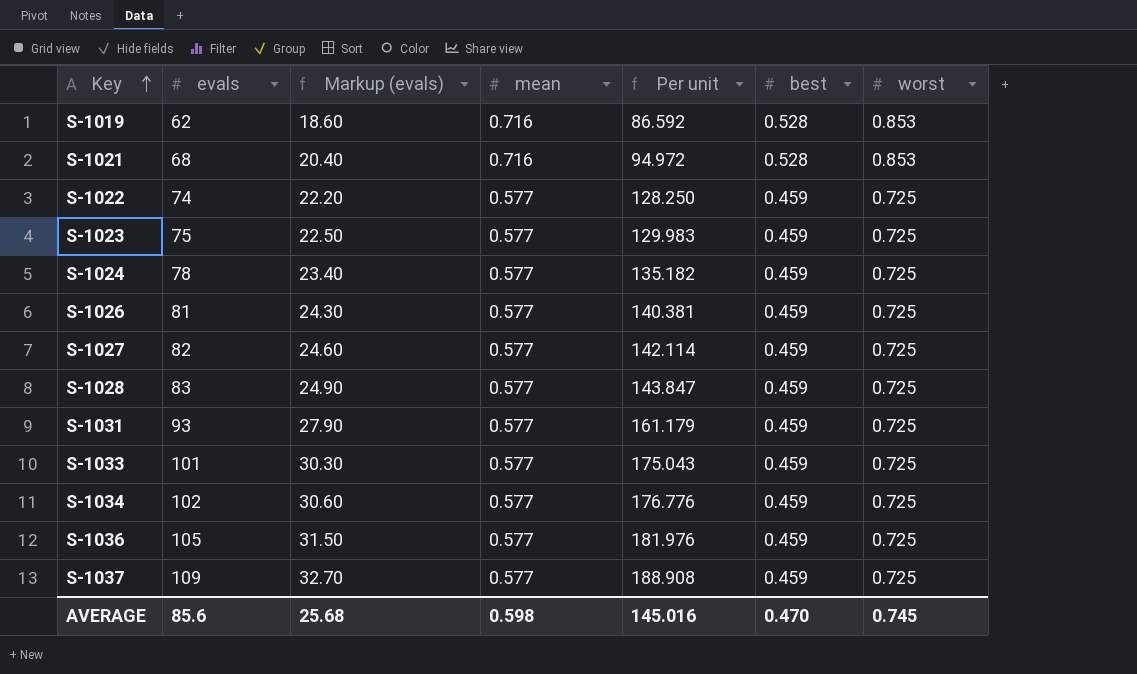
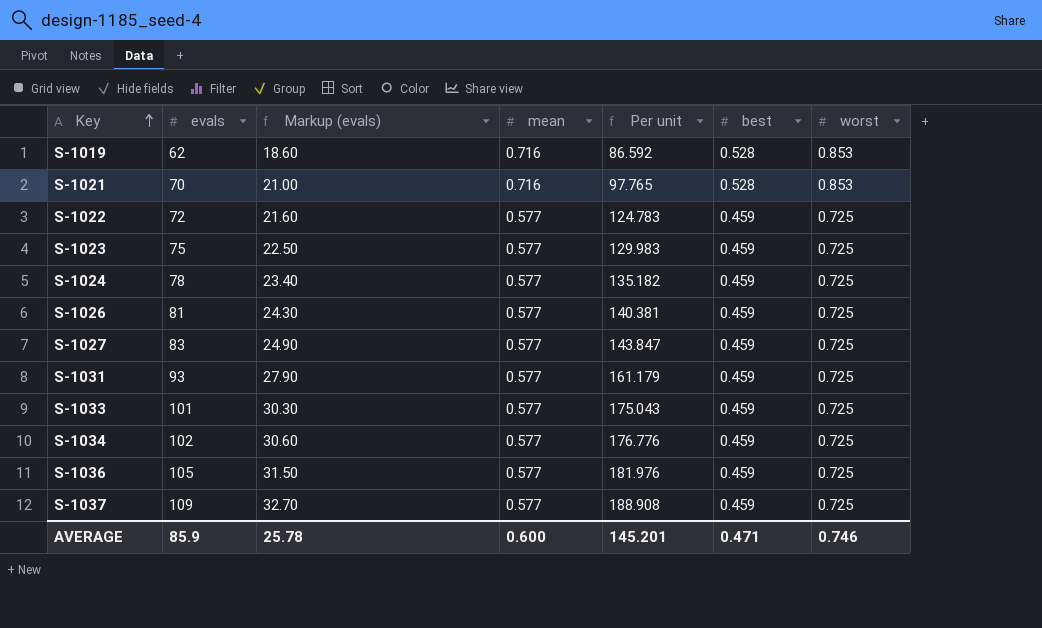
row S-1028: 83 | 24.90 | 0.577 | 143.847 | 0.459 | 0.725 -> none
S-1021 | evals: 68 -> 70
S-1021 | Markup (evals): 20.40 -> 21.00
S-1021 | Per unit: 94.972 -> 97.765
S-1022 | evals: 74 -> 72
S-1022 | Markup (evals): 22.20 -> 21.60
S-1022 | Per unit: 128.250 -> 124.783
S-1027 | evals: 82 -> 83
S-1027 | Markup (evals): 24.60 -> 24.90
S-1027 | Per unit: 142.114 -> 143.847
AVERAGE | evals: 85.6 -> 85.9
AVERAGE | Markup (evals): 25.68 -> 25.78
AVERAGE | mean: 0.598 -> 0.600
AVERAGE | Per unit: 145.016 -> 145.201
AVERAGE | best: 0.470 -> 0.471
AVERAGE | worst: 0.745 -> 0.746

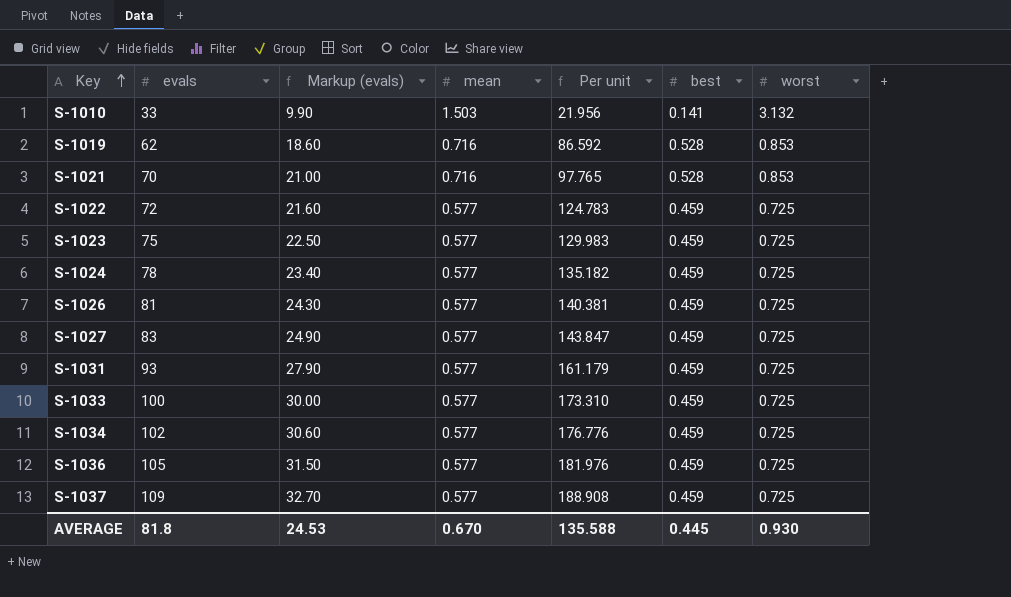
row S-1010: none -> 33 | 9.90 | 1.503 | 21.956 | 0.141 | 3.132
S-1033 | evals: 101 -> 100
S-1033 | Markup (evals): 30.30 -> 30.00
S-1033 | Per unit: 175.043 -> 173.310
AVERAGE | evals: 85.9 -> 81.8
AVERAGE | Markup (evals): 25.78 -> 24.53
AVERAGE | mean: 0.600 -> 0.670
AVERAGE | Per unit: 145.201 -> 135.588
AVERAGE | best: 0.471 -> 0.445
AVERAGE | worst: 0.746 -> 0.930

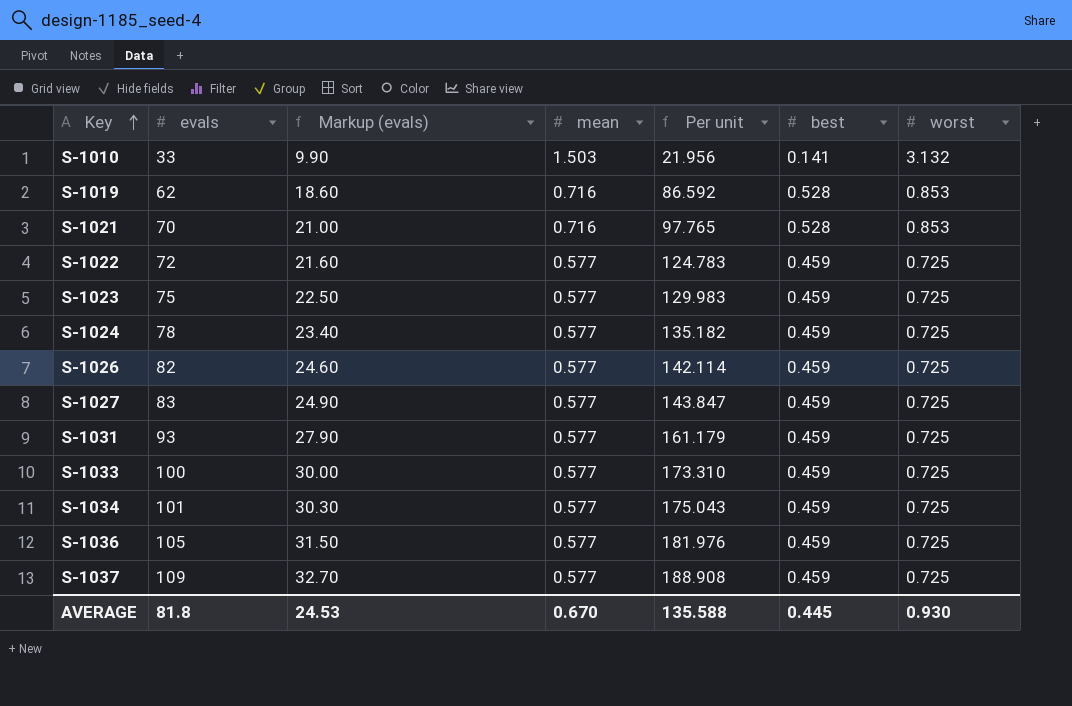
S-1026 | evals: 81 -> 82
S-1026 | Markup (evals): 24.30 -> 24.60
S-1026 | Per unit: 140.381 -> 142.114
S-1034 | evals: 102 -> 101
S-1034 | Markup (evals): 30.60 -> 30.30
S-1034 | Per unit: 176.776 -> 175.043

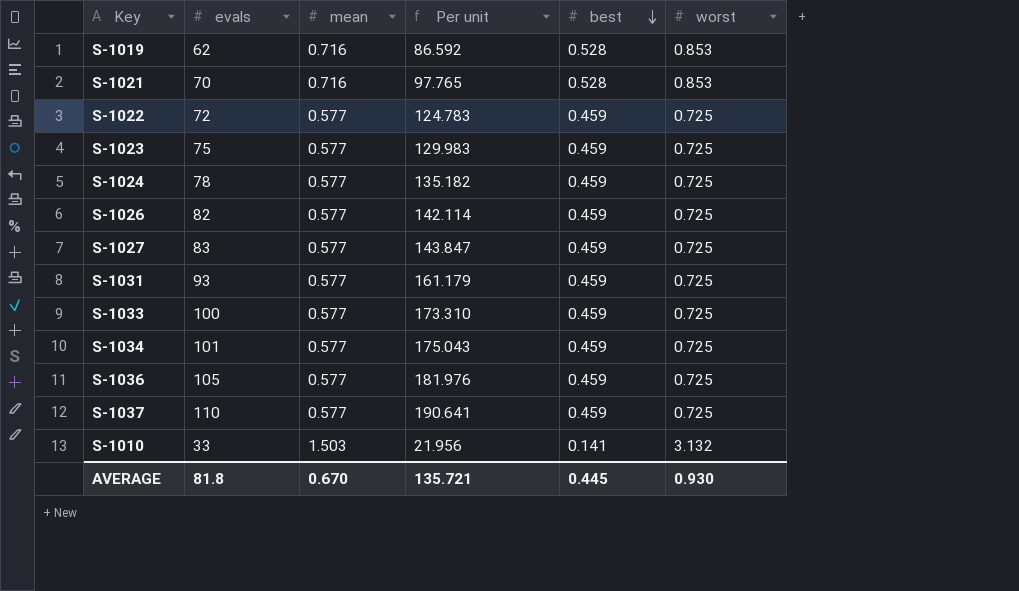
row order: Key ascending -> best descending
column Markup (evals) | formula: [evals] * 0.3 -> none
S-1037 | evals: 109 -> 110
S-1037 | Per unit: 188.908 -> 190.641
AVERAGE | Per unit: 135.588 -> 135.721

